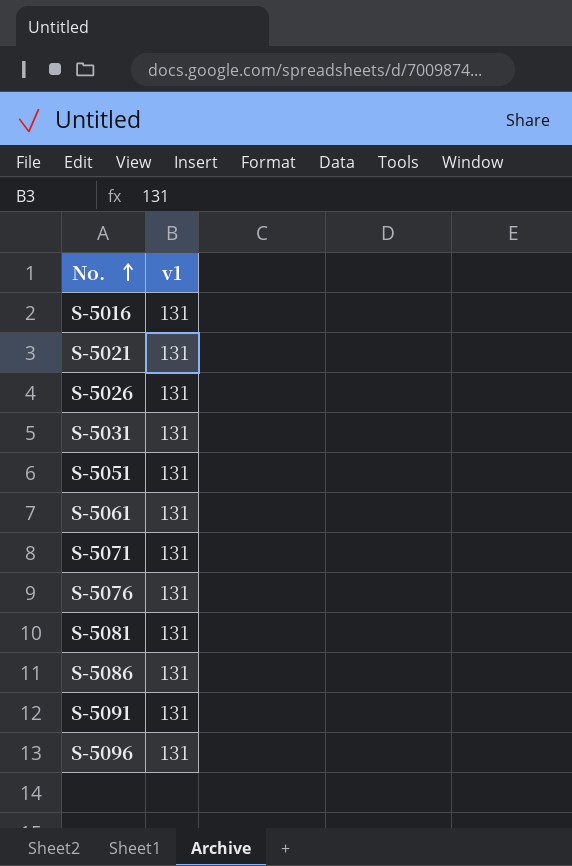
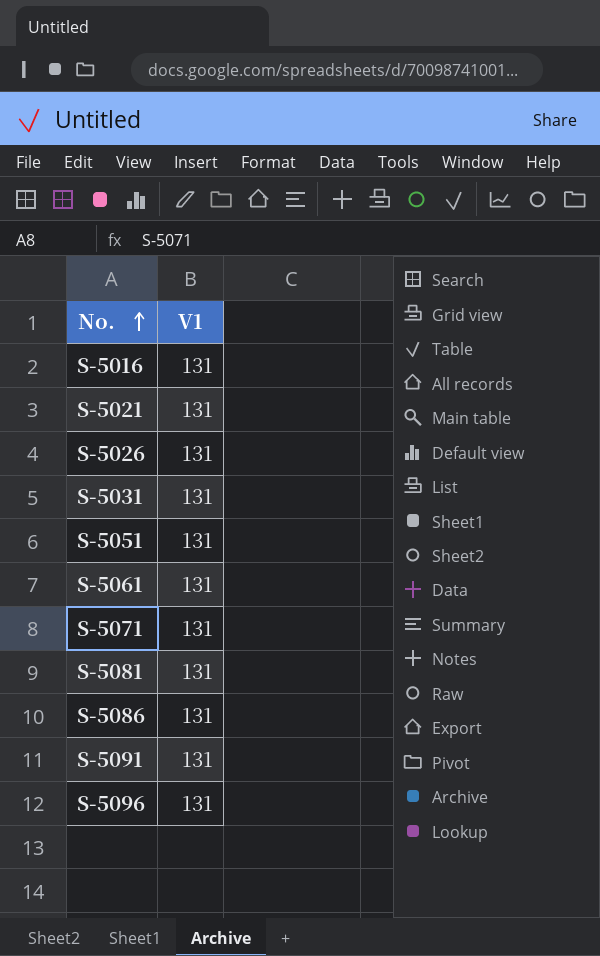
column name: v1 -> V1
row S-5076: 131 -> none

